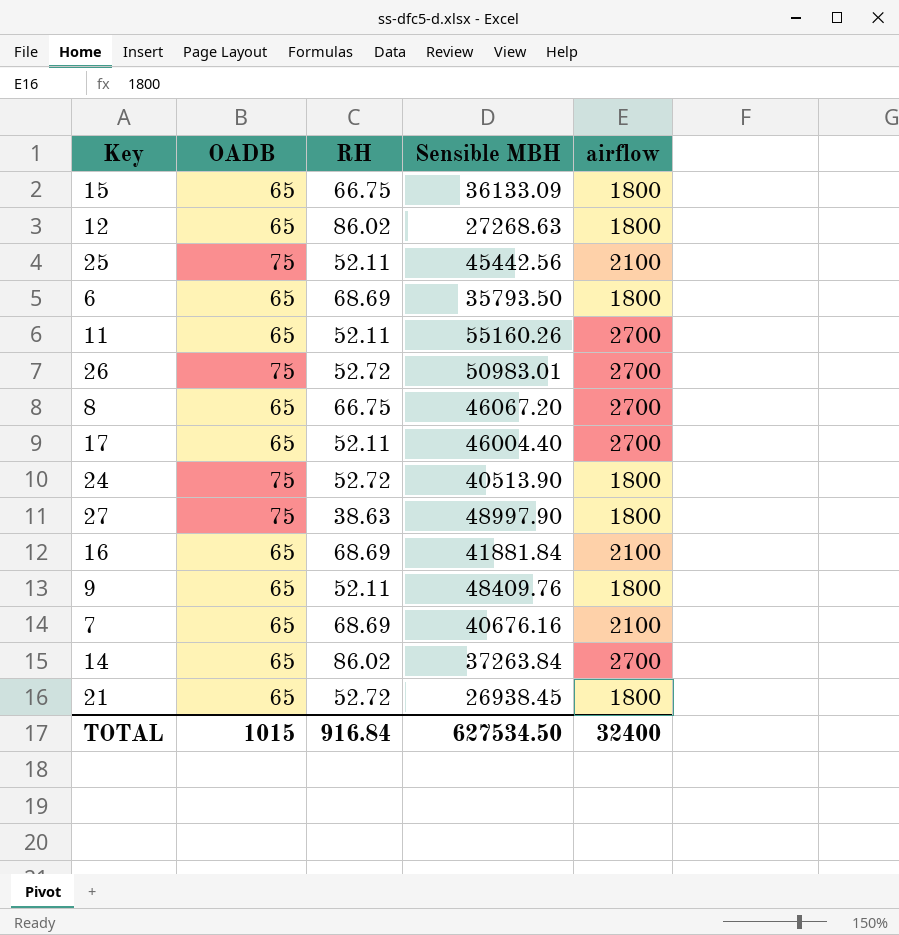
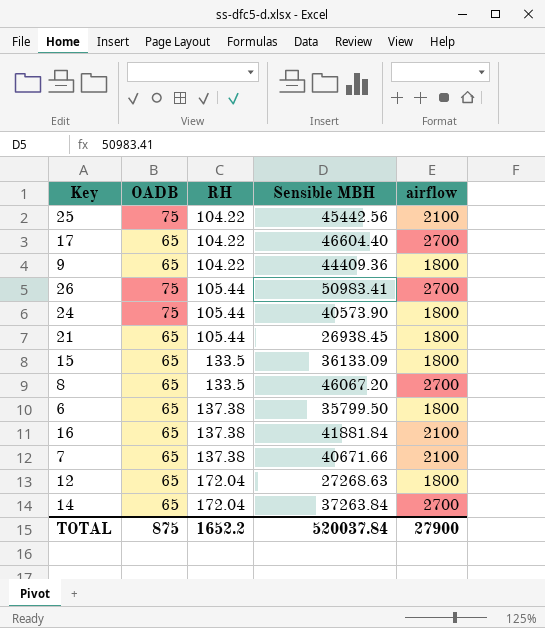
row order: none -> RH ascending
row 11: 65 | 52.11 | 55160.26 | 2700 -> none
row 27: 75 | 38.63 | 48997.90 | 1800 -> none
25 | RH: 52.11 -> 104.22
17 | RH: 52.11 -> 104.22
17 | Sensible MBH: 46004.40 -> 46604.40
9 | RH: 52.11 -> 104.22
9 | Sensible MBH: 48409.76 -> 44409.36
26 | RH: 52.72 -> 105.44
26 | Sensible MBH: 50983.01 -> 50983.41
24 | RH: 52.72 -> 105.44
24 | Sensible MBH: 40513.90 -> 40573.90
21 | RH: 52.72 -> 105.44
15 | RH: 66.75 -> 133.5
8 | RH: 66.75 -> 133.5
6 | RH: 68.69 -> 137.38
6 | Sensible MBH: 35793.50 -> 35799.50
16 | RH: 68.69 -> 137.38
7 | RH: 68.69 -> 137.38
7 | Sensible MBH: 40676.16 -> 40671.66
12 | RH: 86.02 -> 172.04
14 | RH: 86.02 -> 172.04
TOTAL | OADB: 1015 -> 875
TOTAL | RH: 916.84 -> 1652.2
TOTAL | Sensible MBH: 627534.50 -> 520037.84
TOTAL | airflow: 32400 -> 27900

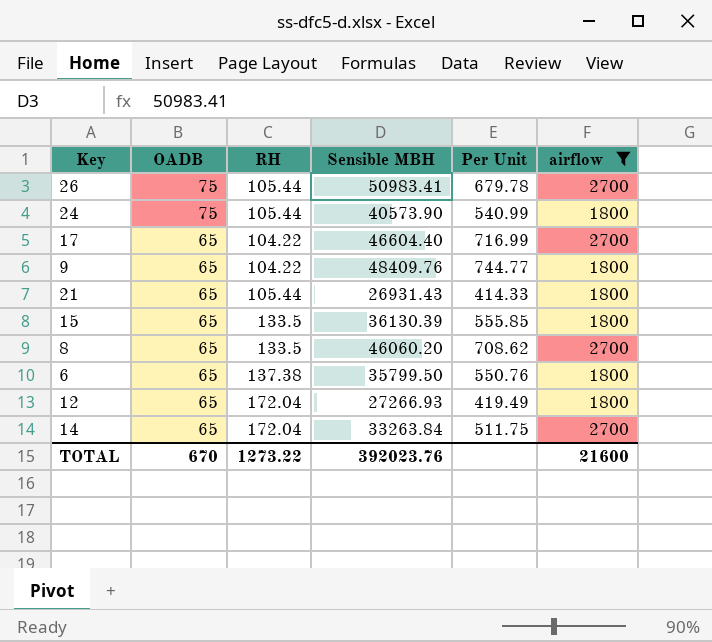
filter: none -> airflow != 2100
row order: RH ascending -> OADB descending
column Per Unit | formula: none -> [Sensible MBH] / [OADB]
9 | Sensible MBH: 44409.36 -> 48409.76
21 | Sensible MBH: 26938.45 -> 26931.43
15 | Sensible MBH: 36133.09 -> 36130.39
8 | Sensible MBH: 46067.20 -> 46060.20
12 | Sensible MBH: 27268.63 -> 27266.93
14 | Sensible MBH: 37263.84 -> 33263.84
TOTAL | OADB: 875 -> 670
TOTAL | RH: 1652.2 -> 1273.22
TOTAL | Sensible MBH: 520037.84 -> 392023.76
TOTAL | airflow: 27900 -> 21600

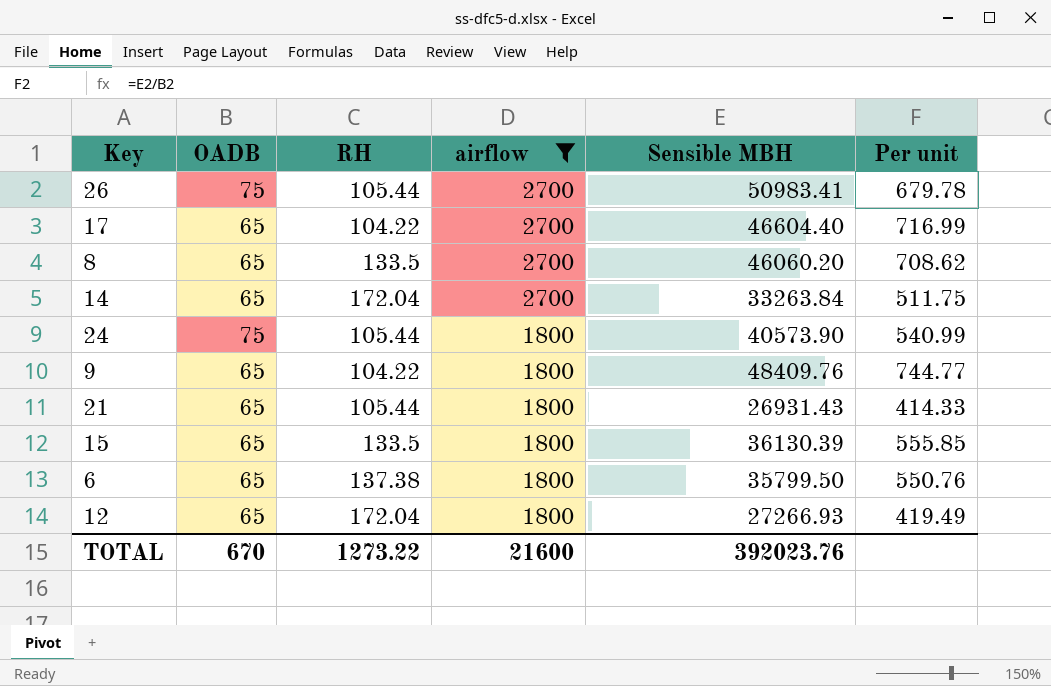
row order: OADB descending -> airflow descending
column airflow | position: 6 -> 4
column name: Per Unit -> Per unit

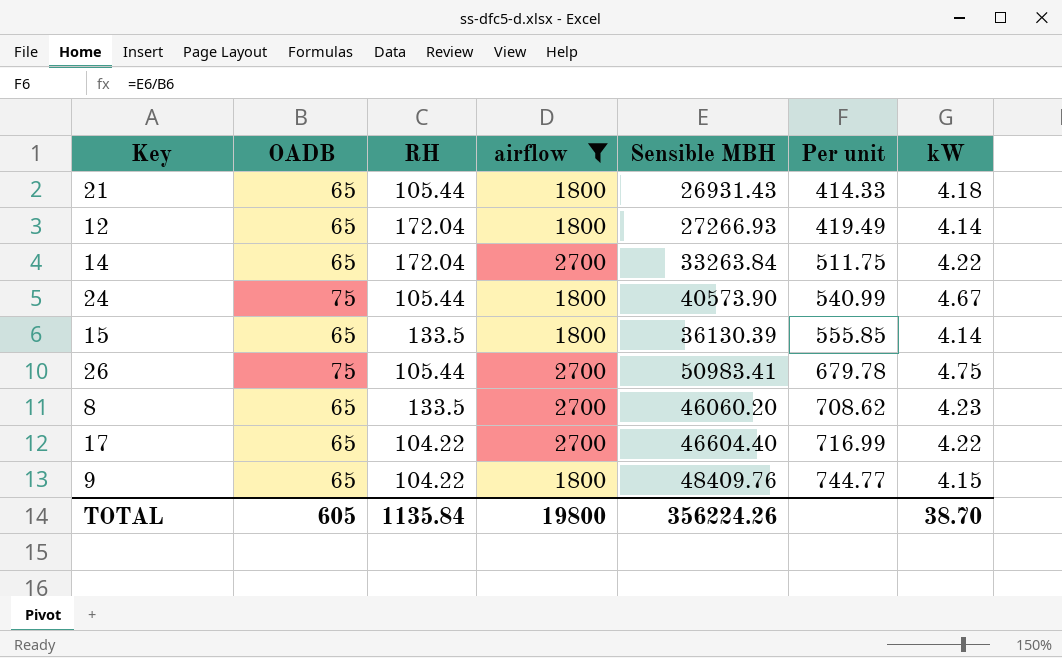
row order: airflow descending -> Per unit ascending
column kW | position: none -> 7
row 6: 65 | 137.38 | 1800 | 35799.50 | 550.76 -> none
TOTAL | OADB: 670 -> 605
TOTAL | RH: 1273.22 -> 1135.84
TOTAL | airflow: 21600 -> 19800
TOTAL | Sensible MBH: 392023.76 -> 356224.26

